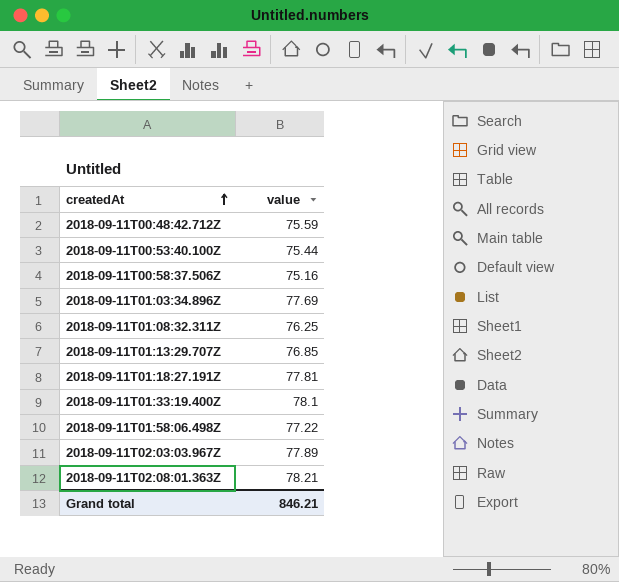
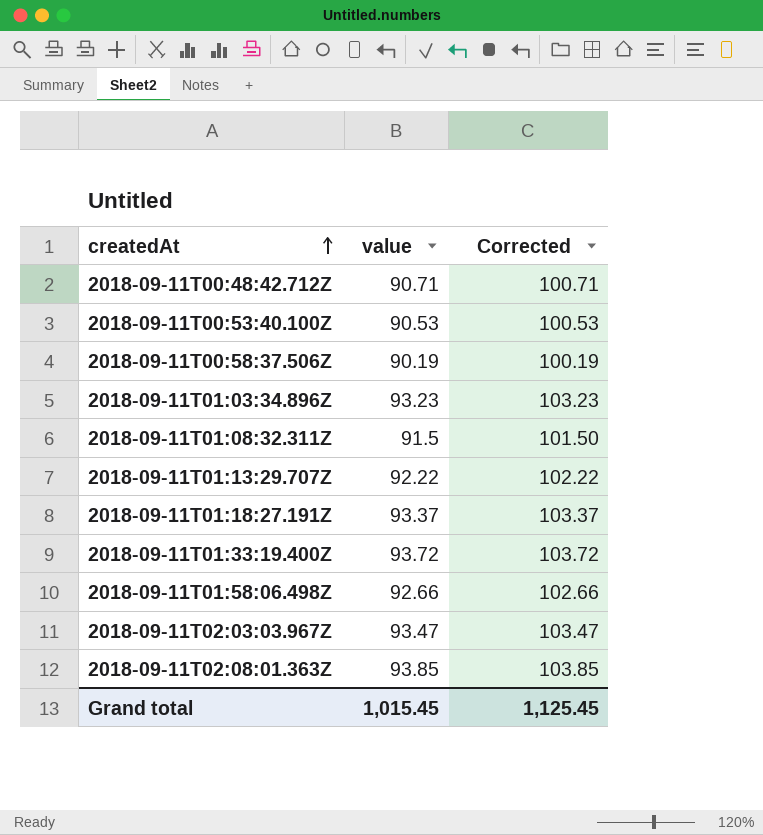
column Corrected | formula: none -> [value] + 10
2018-09-11T00:48:42.712Z | value: 75.59 -> 90.71
2018-09-11T00:53:40.100Z | value: 75.44 -> 90.53
2018-09-11T00:58:37.506Z | value: 75.16 -> 90.19
2018-09-11T01:03:34.896Z | value: 77.69 -> 93.23
2018-09-11T01:08:32.311Z | value: 76.25 -> 91.5
2018-09-11T01:13:29.707Z | value: 76.85 -> 92.22
2018-09-11T01:18:27.191Z | value: 77.81 -> 93.37
2018-09-11T01:33:19.400Z | value: 78.1 -> 93.72
2018-09-11T01:58:06.498Z | value: 77.22 -> 92.66
2018-09-11T02:03:03.967Z | value: 77.89 -> 93.47
2018-09-11T02:08:01.363Z | value: 78.21 -> 93.85
Grand total | value: 846.21 -> 1,015.45

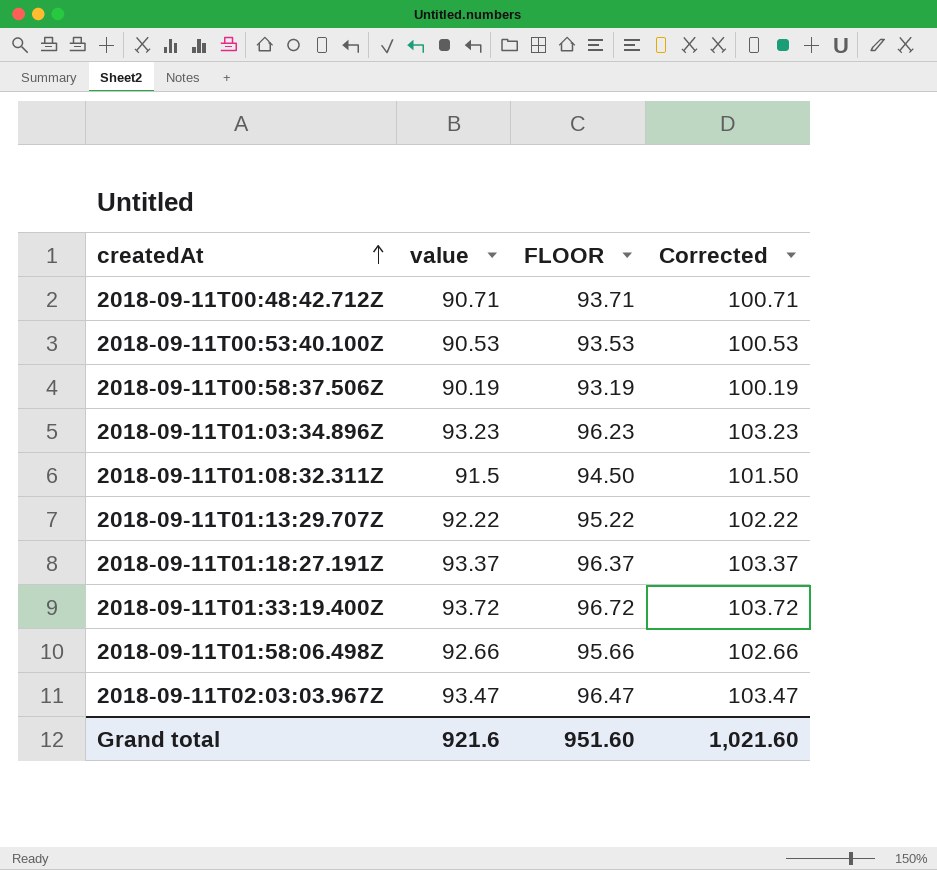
column FLOOR | formula: none -> [value] + 3
row 2018-09-11T02:08:01.363Z: 93.85 | 103.85 -> none
Grand total | value: 1,015.45 -> 921.6
Grand total | Corrected: 1,125.45 -> 1,021.60

